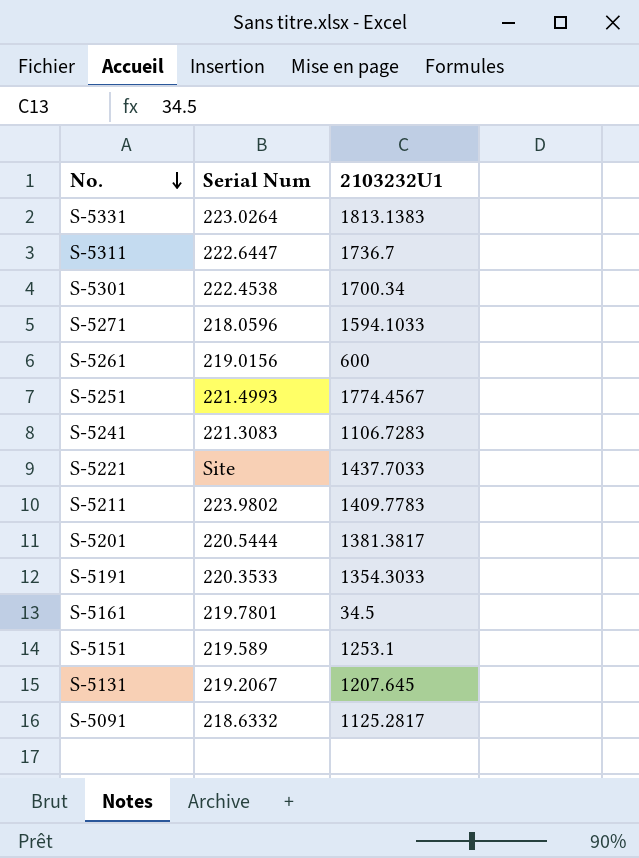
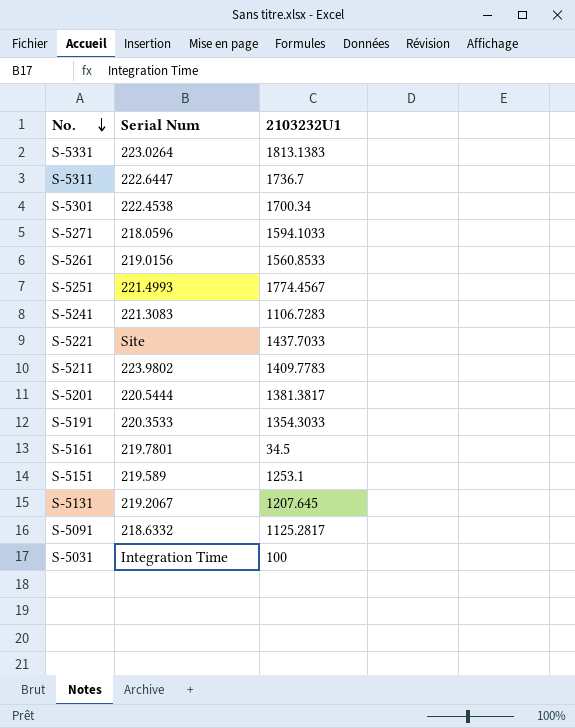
S-5261 | 2103232U1: 600 -> 1560.8533
row S-5031: none -> Integration Time | 100

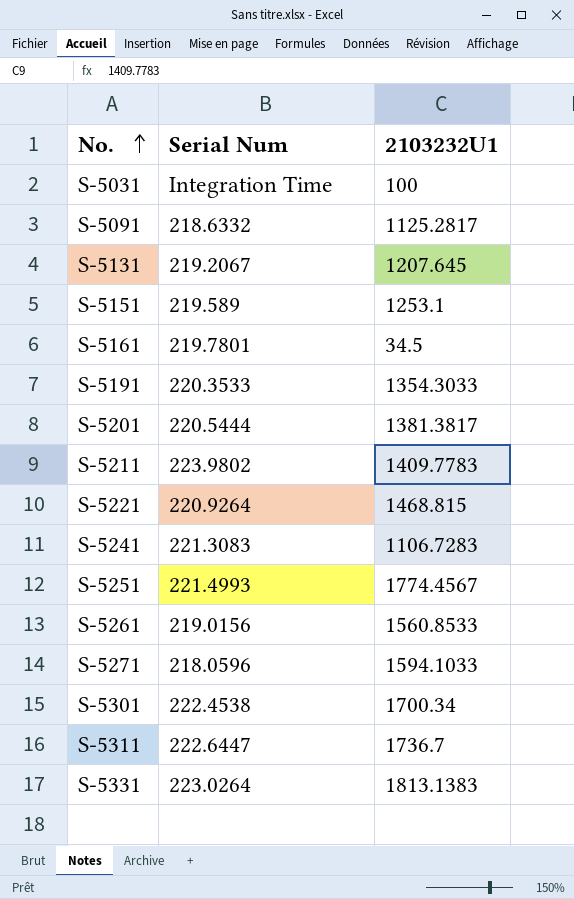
row order: No. descending -> No. ascending
S-5221 | Serial Num: Site -> 220.9264
S-5221 | 2103232U1: 1437.7033 -> 1468.815

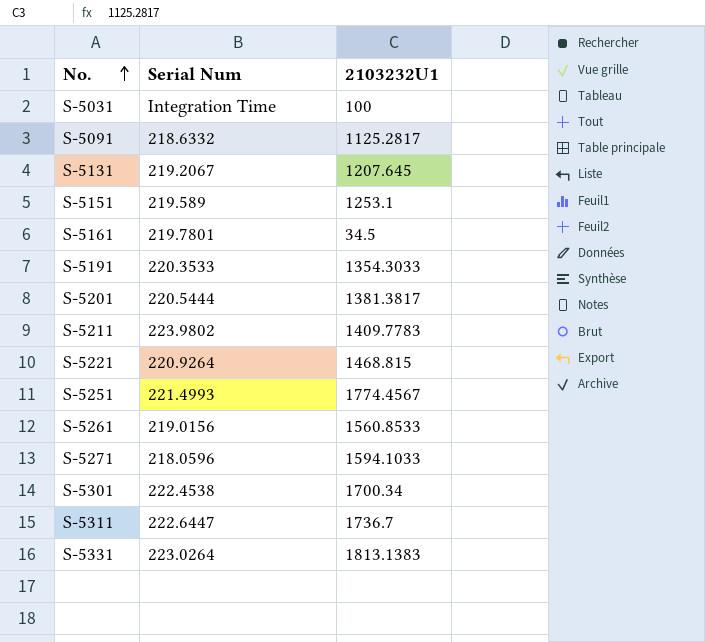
row S-5241: 221.3083 | 1106.7283 -> none

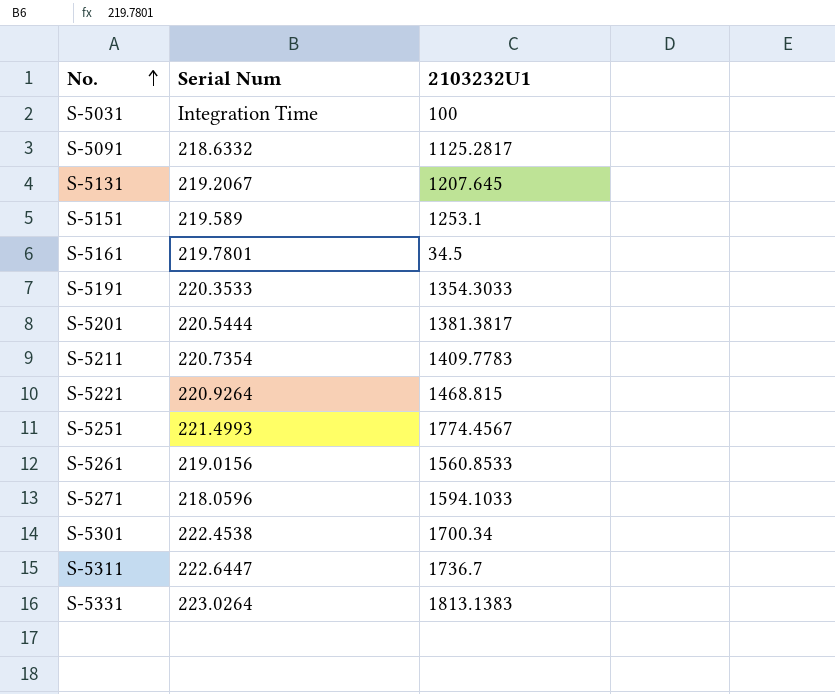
S-5211 | Serial Num: 223.9802 -> 220.7354

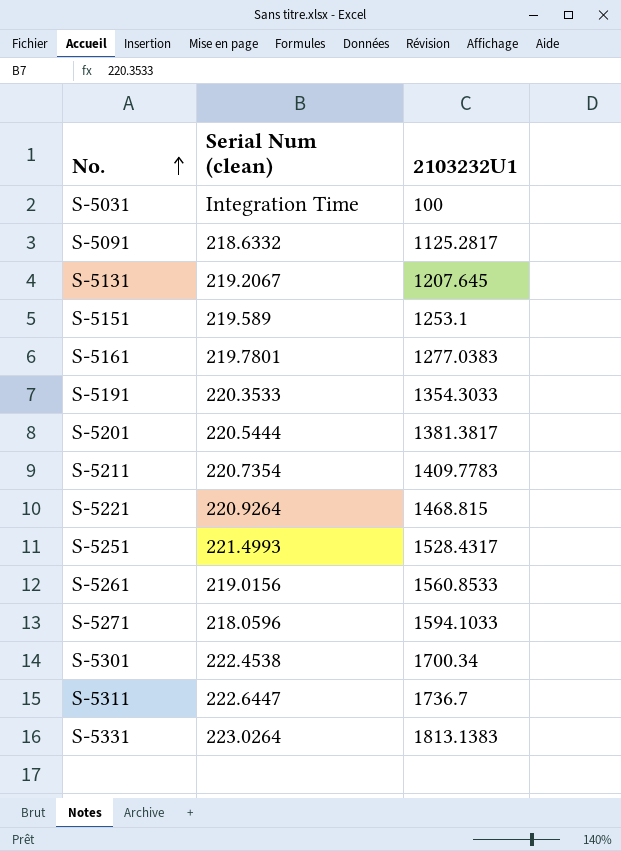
column name: Serial Num -> Serial Num (clean)
S-5161 | 2103232U1: 34.5 -> 1277.0383
S-5251 | 2103232U1: 1774.4567 -> 1528.4317

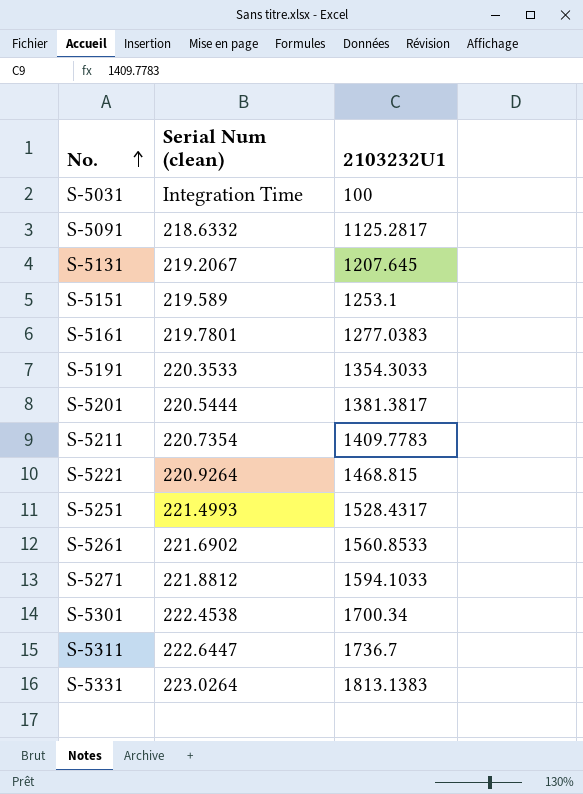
S-5261 | Serial Num (clean): 219.0156 -> 221.6902
S-5271 | Serial Num (clean): 218.0596 -> 221.8812

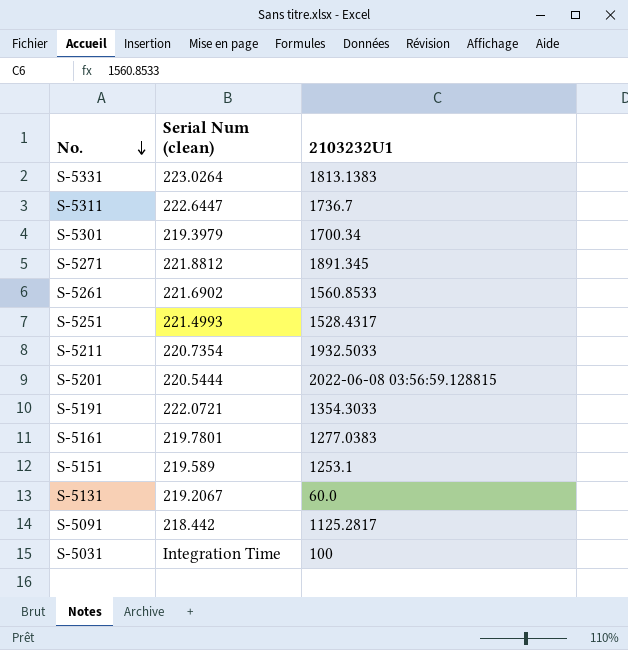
row order: No. ascending -> No. descending
row S-5221: 220.9264 | 1468.815 -> none
S-5301 | Serial Num (clean): 222.4538 -> 219.3979
S-5271 | 2103232U1: 1594.1033 -> 1891.345
S-5211 | 2103232U1: 1409.7783 -> 1932.5033
S-5201 | 2103232U1: 1381.3817 -> 2022-06-08 03:56:59.128815
S-5191 | Serial Num (clean): 220.3533 -> 222.0721
S-5131 | 2103232U1: 1207.645 -> 60.0
S-5091 | Serial Num (clean): 218.6332 -> 218.442

